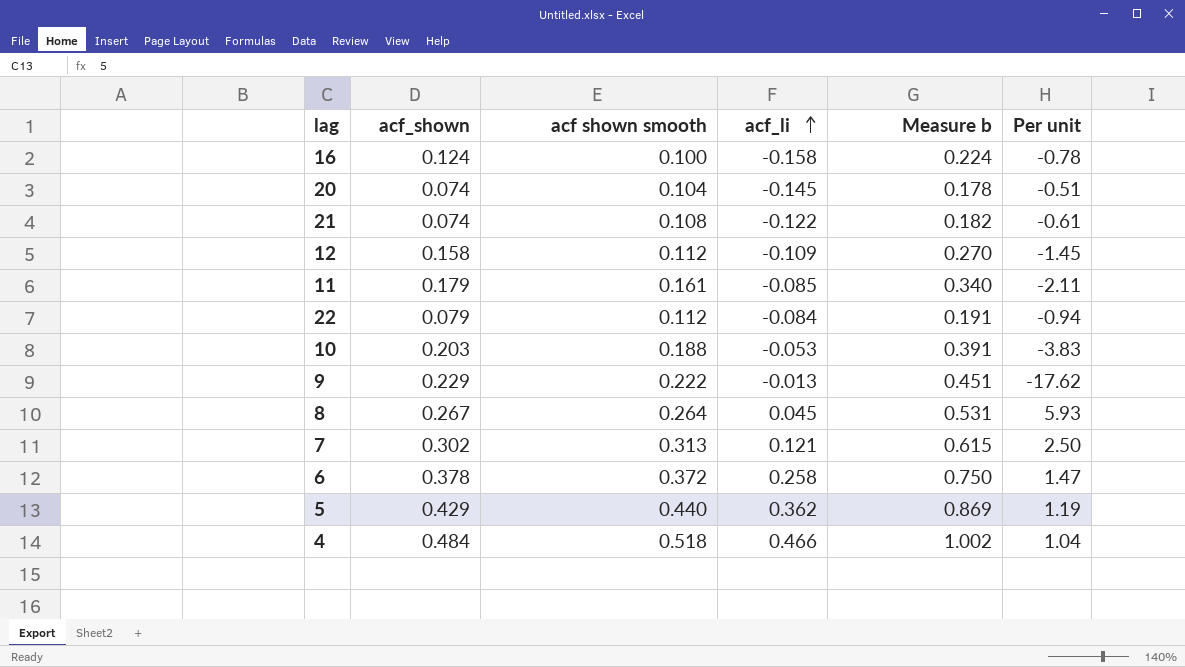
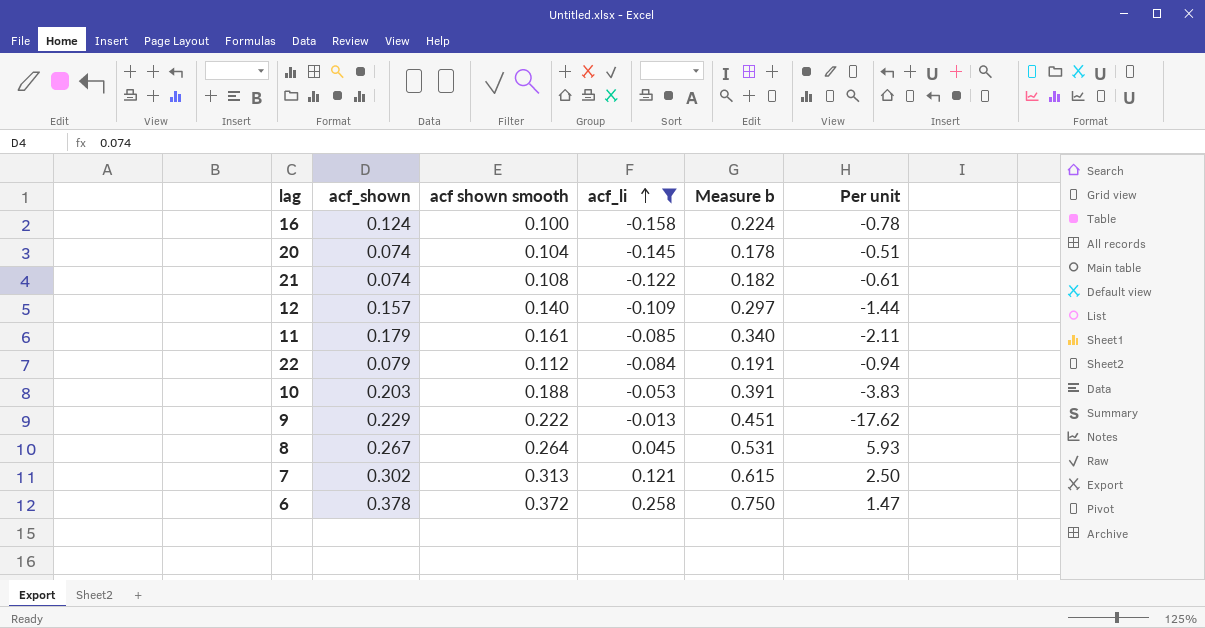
filter: none -> acf_li <= 0.258
12 | acf_shown: 0.158 -> 0.157
12 | acf shown smooth: 0.112 -> 0.140
12 | Measure b: 0.270 -> 0.297
12 | Per unit: -1.45 -> -1.44

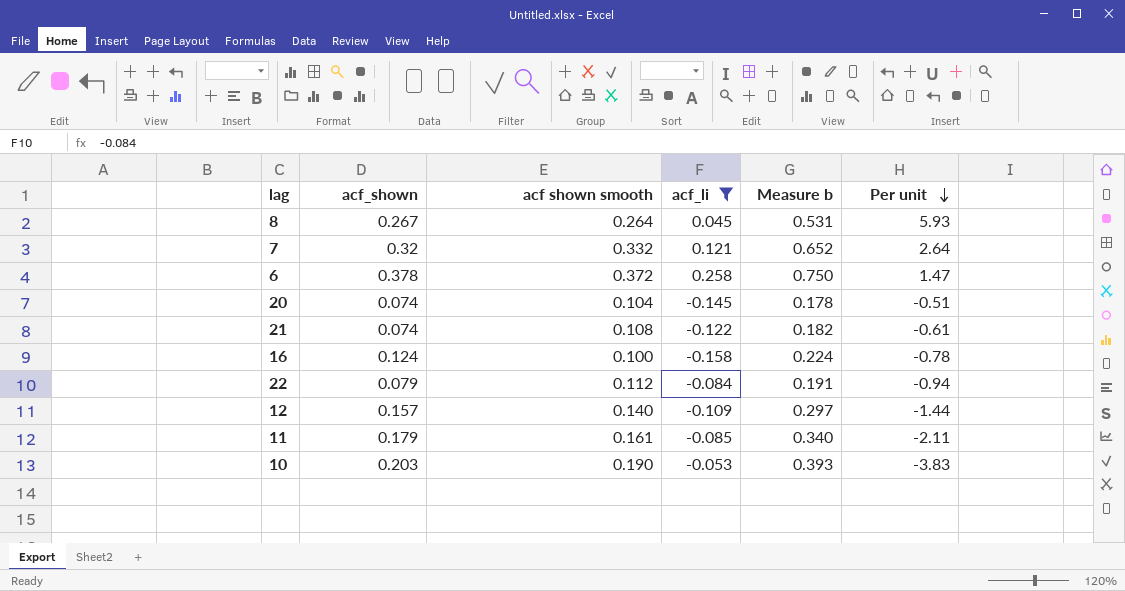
row order: acf_li ascending -> Per unit descending
row 9: 0.229 | 0.222 | -0.013 | 0.451 | -17.62 -> none
7 | acf_shown: 0.302 -> 0.32
7 | acf shown smooth: 0.313 -> 0.332
7 | Measure b: 0.615 -> 0.652
7 | Per unit: 2.50 -> 2.64
10 | acf shown smooth: 0.188 -> 0.190
10 | Measure b: 0.391 -> 0.393

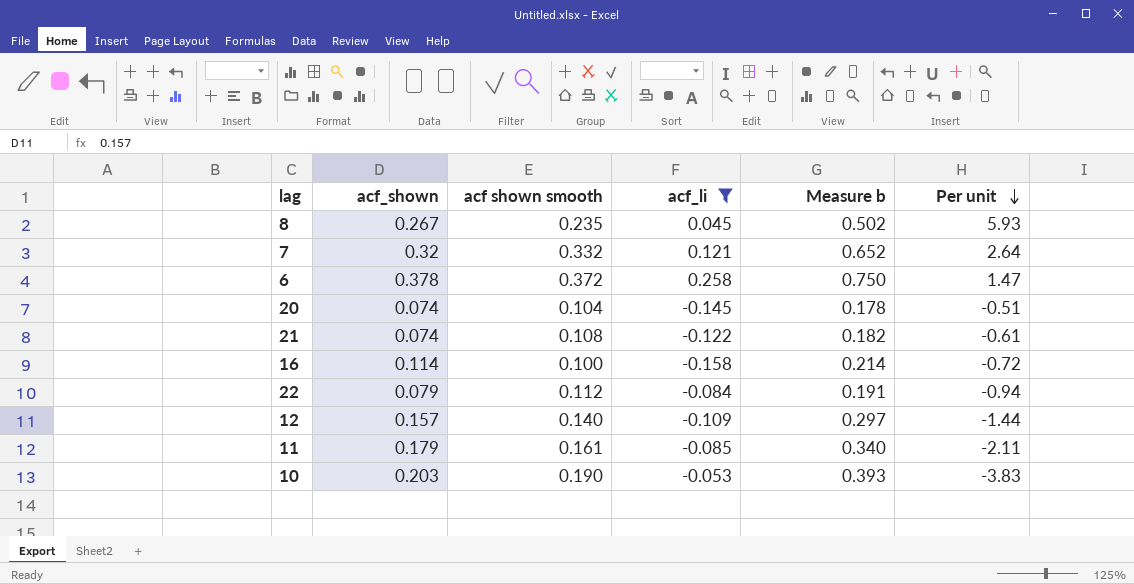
8 | acf shown smooth: 0.264 -> 0.235
8 | Measure b: 0.531 -> 0.502
16 | acf_shown: 0.124 -> 0.114
16 | Measure b: 0.224 -> 0.214
16 | Per unit: -0.78 -> -0.72

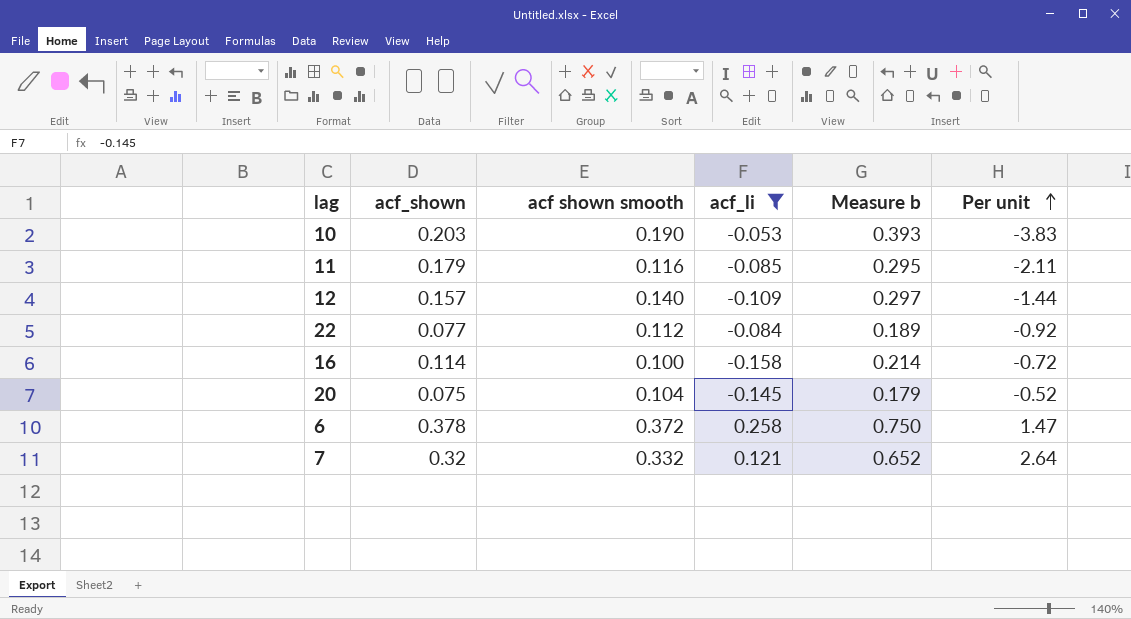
row order: Per unit descending -> Per unit ascending
row 8: 0.267 | 0.235 | 0.045 | 0.502 | 5.93 -> none
row 21: 0.074 | 0.108 | -0.122 | 0.182 | -0.61 -> none
11 | acf shown smooth: 0.161 -> 0.116
11 | Measure b: 0.340 -> 0.295
22 | acf_shown: 0.079 -> 0.077
22 | Measure b: 0.191 -> 0.189
22 | Per unit: -0.94 -> -0.92
20 | acf_shown: 0.074 -> 0.075
20 | Measure b: 0.178 -> 0.179
20 | Per unit: -0.51 -> -0.52

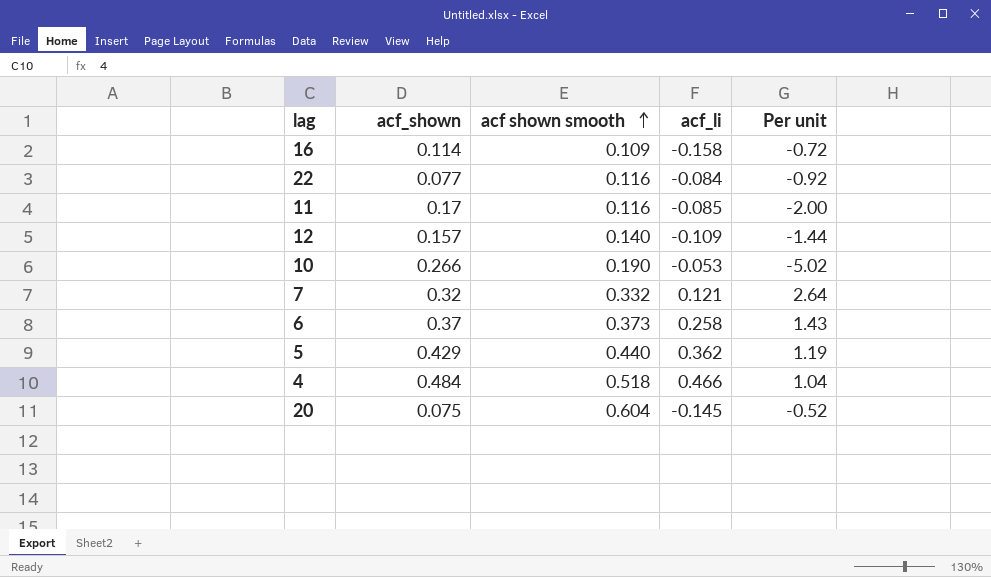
filter: acf_li <= 0.258 -> none
row order: Per unit ascending -> acf shown smooth ascending
column Measure b | formula: [acf_shown] + [acf shown smooth] -> none
16 | acf shown smooth: 0.100 -> 0.109
22 | acf shown smooth: 0.112 -> 0.116
11 | acf_shown: 0.179 -> 0.17
11 | Per unit: -2.11 -> -2.00
10 | acf_shown: 0.203 -> 0.266
10 | Per unit: -3.83 -> -5.02
6 | acf_shown: 0.378 -> 0.37
6 | acf shown smooth: 0.372 -> 0.373
6 | Per unit: 1.47 -> 1.43
20 | acf shown smooth: 0.104 -> 0.604

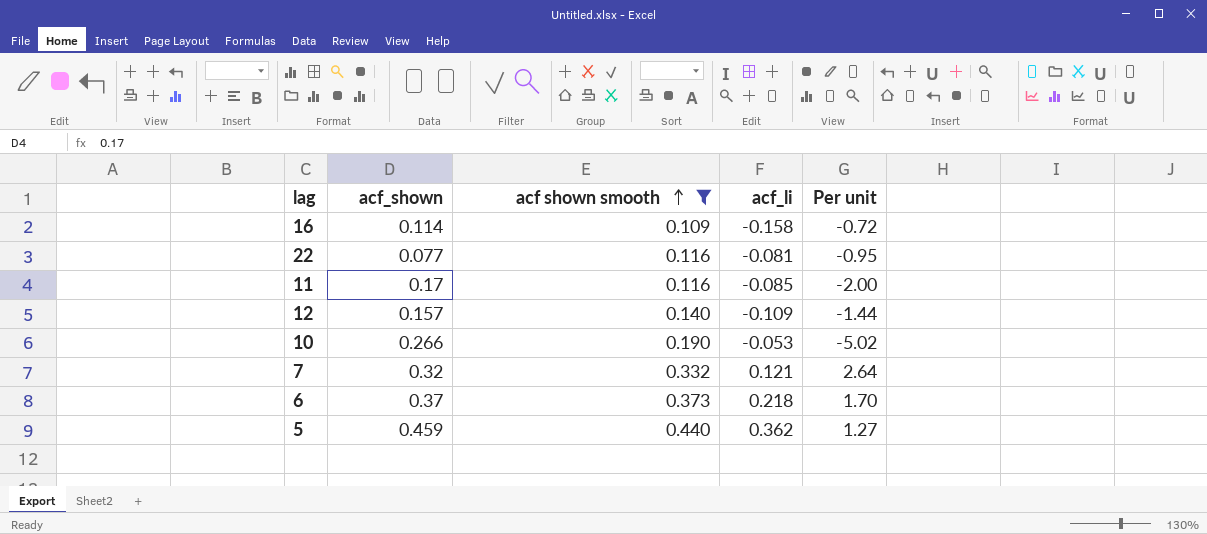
filter: none -> acf shown smooth <= 0.440
22 | acf_li: -0.084 -> -0.081
22 | Per unit: -0.92 -> -0.95
6 | acf_li: 0.258 -> 0.218
6 | Per unit: 1.43 -> 1.70
5 | acf_shown: 0.429 -> 0.459
5 | Per unit: 1.19 -> 1.27

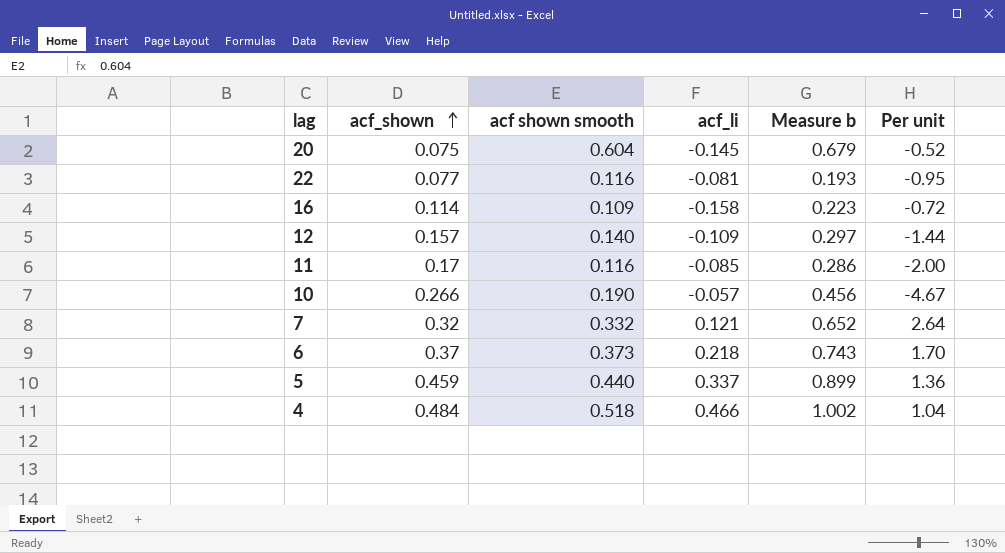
filter: acf shown smooth <= 0.440 -> none
row order: acf shown smooth ascending -> acf_shown ascending
column Measure b | formula: none -> [acf_shown] + [acf shown smooth]
10 | acf_li: -0.053 -> -0.057
10 | Per unit: -5.02 -> -4.67
5 | acf_li: 0.362 -> 0.337
5 | Per unit: 1.27 -> 1.36

